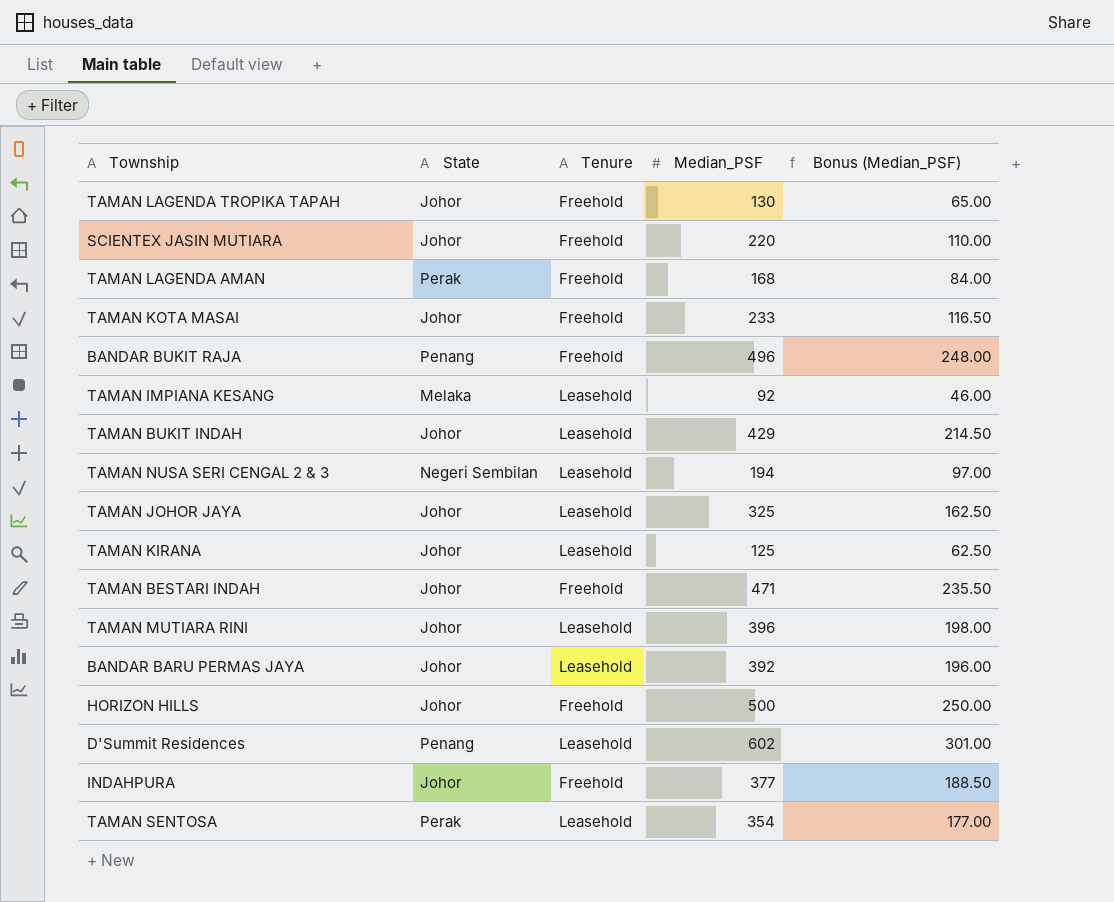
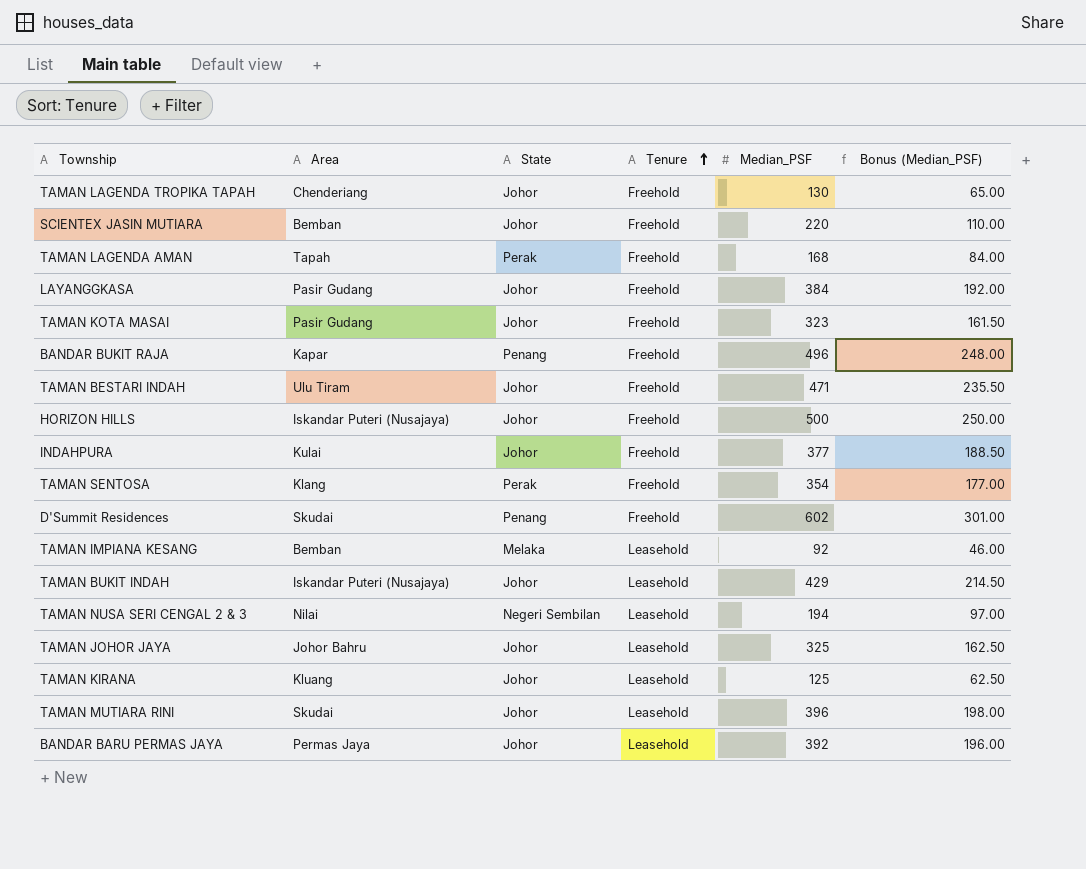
row order: none -> Tenure ascending
column Area | position: none -> 2
row LAYANGGKASA: none -> Pasir Gudang | Johor | Freehold | 384 | 192.00
TAMAN KOTA MASAI | Median_PSF: 233 -> 323
TAMAN KOTA MASAI | Bonus (Median_PSF): 116.50 -> 161.50
TAMAN SENTOSA | Tenure: Leasehold -> Freehold
D'Summit Residences | Tenure: Leasehold -> Freehold

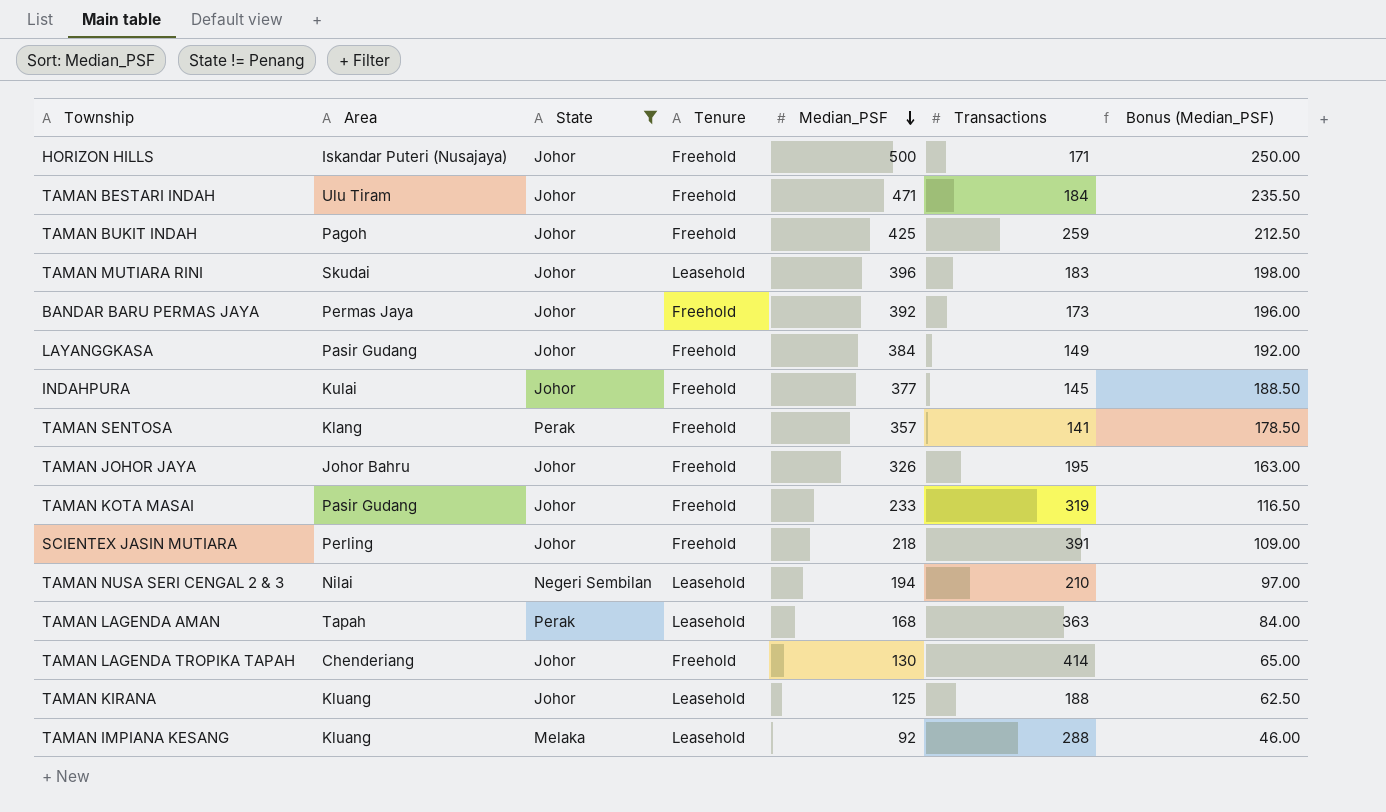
filter: none -> State != Penang
row order: Tenure ascending -> Median_PSF descending
column Transactions | position: none -> 6
TAMAN BUKIT INDAH | Area: Iskandar Puteri (Nusajaya) -> Pagoh
TAMAN BUKIT INDAH | Tenure: Leasehold -> Freehold
TAMAN BUKIT INDAH | Median_PSF: 429 -> 425
TAMAN BUKIT INDAH | Bonus (Median_PSF): 214.50 -> 212.50
BANDAR BARU PERMAS JAYA | Tenure: Leasehold -> Freehold
TAMAN SENTOSA | Median_PSF: 354 -> 357
TAMAN SENTOSA | Bonus (Median_PSF): 177.00 -> 178.50
TAMAN JOHOR JAYA | Tenure: Leasehold -> Freehold
TAMAN JOHOR JAYA | Median_PSF: 325 -> 326
TAMAN JOHOR JAYA | Bonus (Median_PSF): 162.50 -> 163.00
TAMAN KOTA MASAI | Median_PSF: 323 -> 233
TAMAN KOTA MASAI | Bonus (Median_PSF): 161.50 -> 116.50
SCIENTEX JASIN MUTIARA | Area: Bemban -> Perling
SCIENTEX JASIN MUTIARA | Median_PSF: 220 -> 218
SCIENTEX JASIN MUTIARA | Bonus (Median_PSF): 110.00 -> 109.00
TAMAN LAGENDA AMAN | Tenure: Freehold -> Leasehold
TAMAN IMPIANA KESANG | Area: Bemban -> Kluang

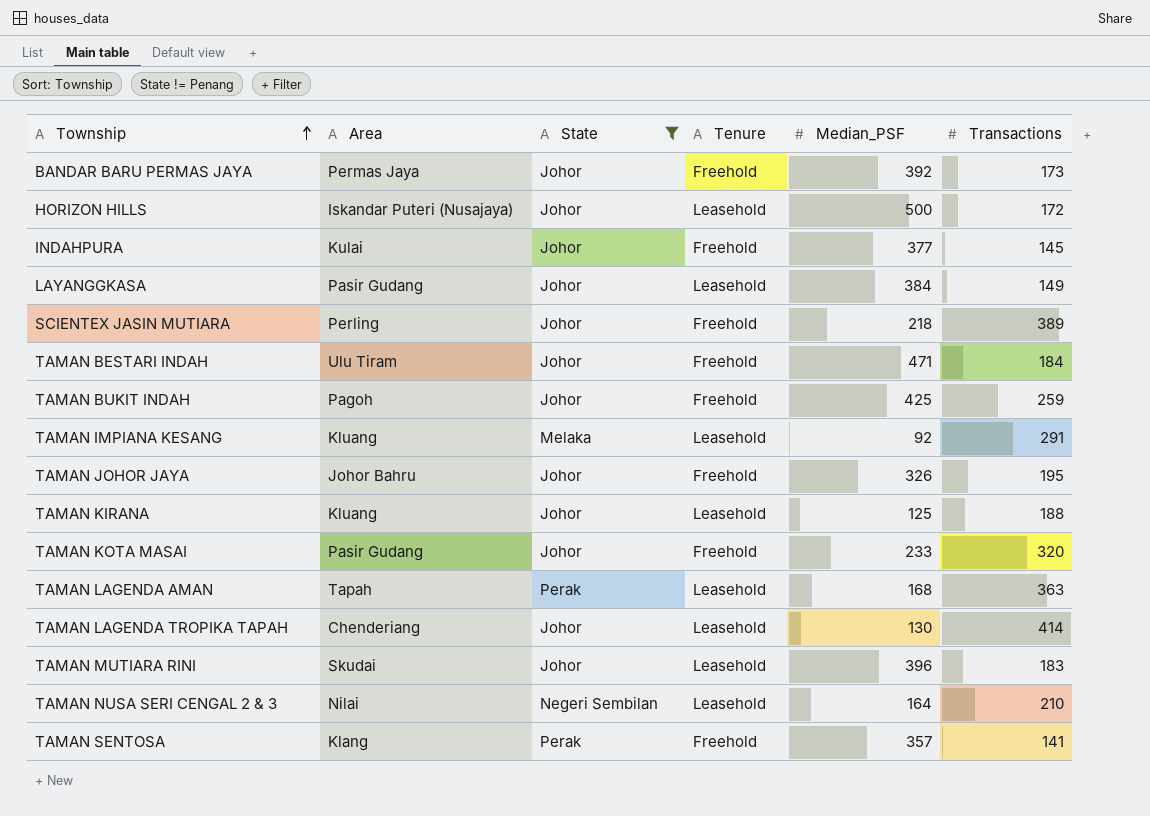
row order: Median_PSF descending -> Township ascending
column Bonus (Median_PSF) | formula: [Median_PSF] * 0.5 -> none
HORIZON HILLS | Tenure: Freehold -> Leasehold
HORIZON HILLS | Transactions: 171 -> 172
LAYANGGKASA | Tenure: Freehold -> Leasehold
SCIENTEX JASIN MUTIARA | Transactions: 391 -> 389
TAMAN IMPIANA KESANG | Transactions: 288 -> 291
TAMAN KOTA MASAI | Transactions: 319 -> 320
TAMAN LAGENDA TROPIKA TAPAH | Tenure: Freehold -> Leasehold
TAMAN NUSA SERI CENGAL 2 & 3 | Median_PSF: 194 -> 164

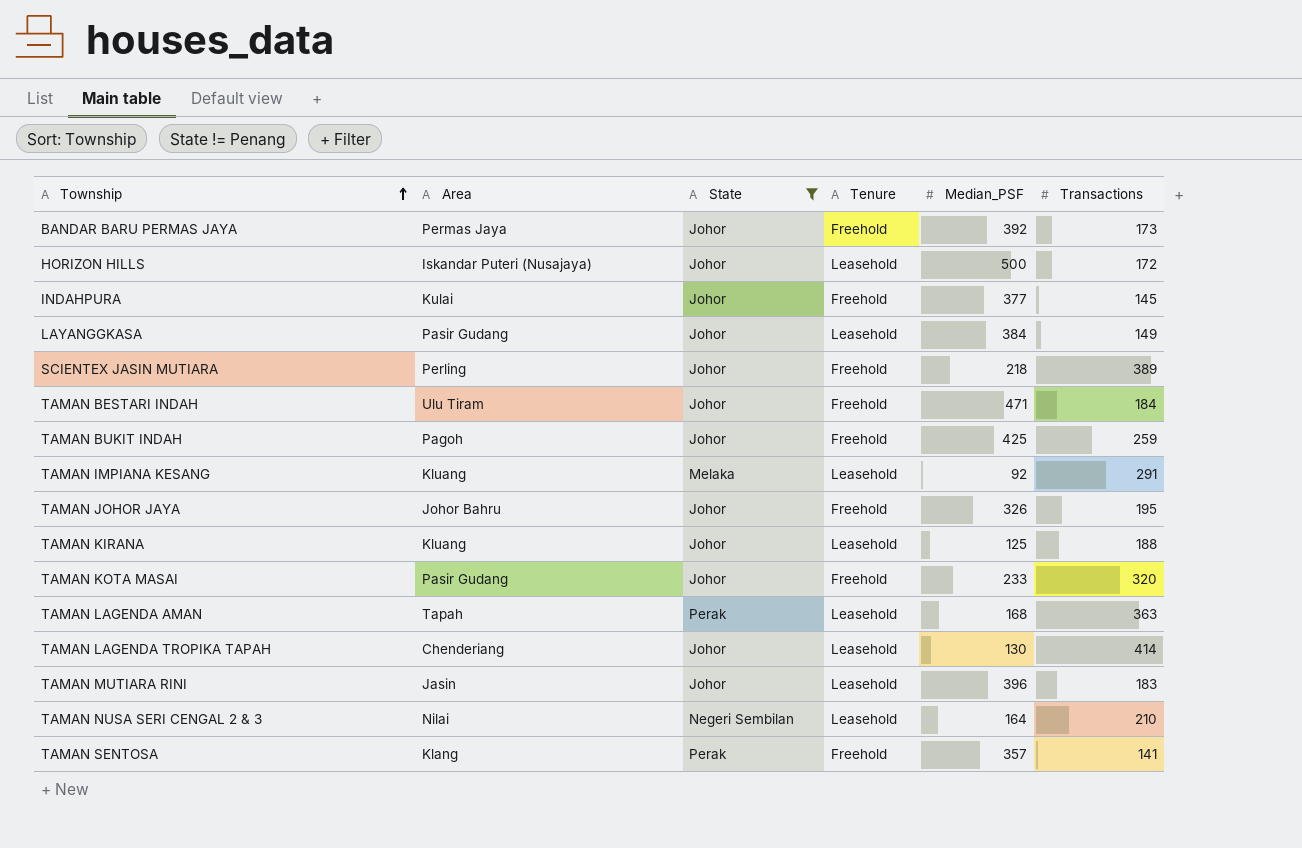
TAMAN MUTIARA RINI | Area: Skudai -> Jasin

